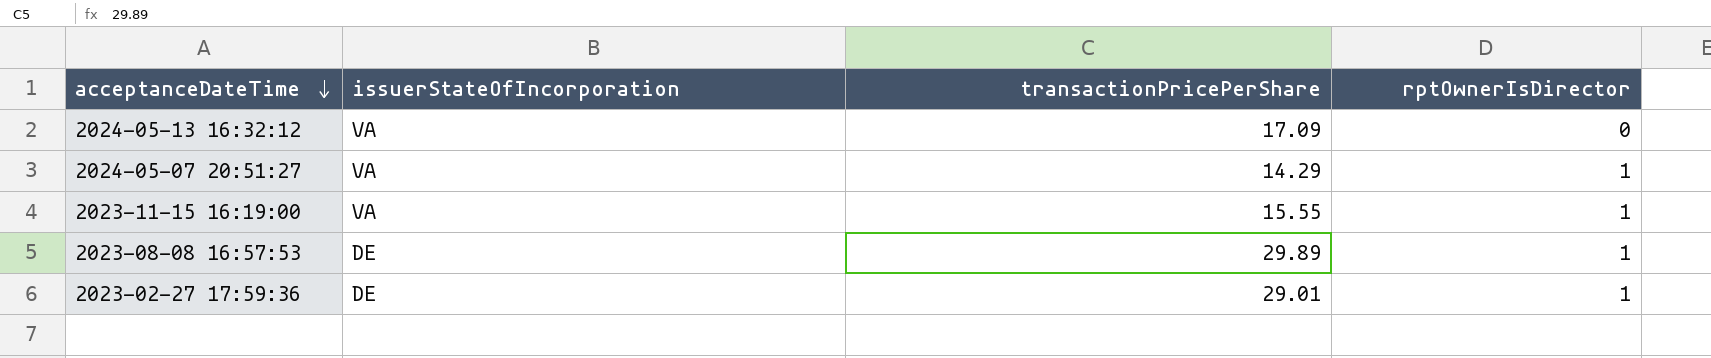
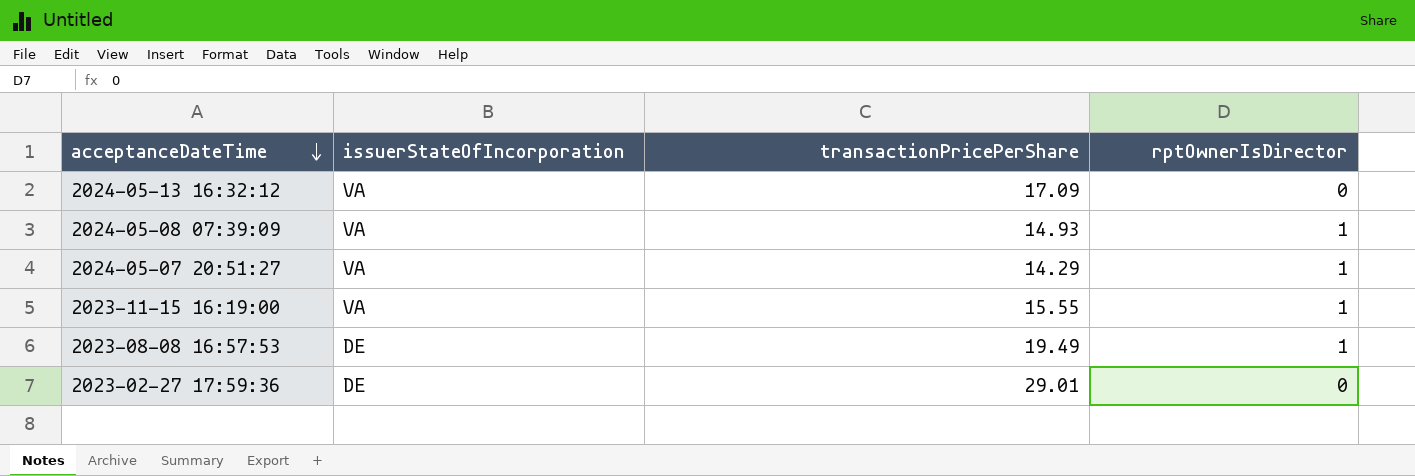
row 2024-05-08 07:39:09: none -> VA | 14.93 | 1
2023-08-08 16:57:53 | transactionPricePerShare: 29.89 -> 19.49
2023-02-27 17:59:36 | rptOwnerIsDirector: 1 -> 0

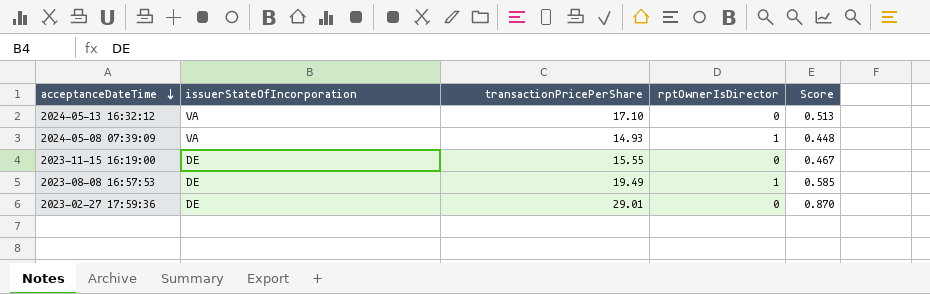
column Score | formula: none -> [transactionPricePerShare] * 0.03
row 2024-05-07 20:51:27: VA | 14.29 | 1 -> none
2024-05-13 16:32:12 | transactionPricePerShare: 17.09 -> 17.10
2023-11-15 16:19:00 | issuerStateOfIncorporation: VA -> DE
2023-11-15 16:19:00 | rptOwnerIsDirector: 1 -> 0

